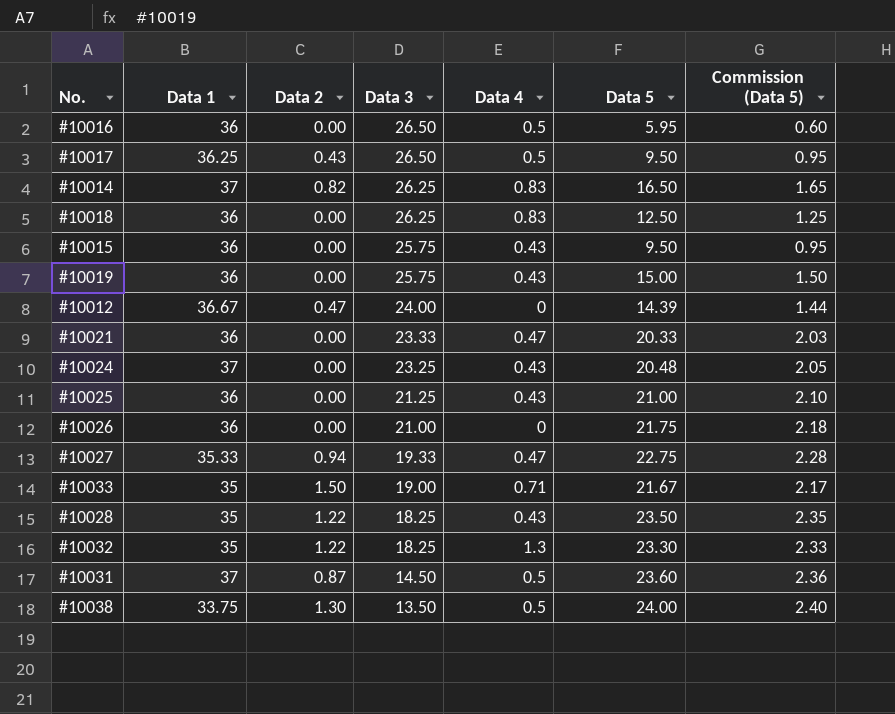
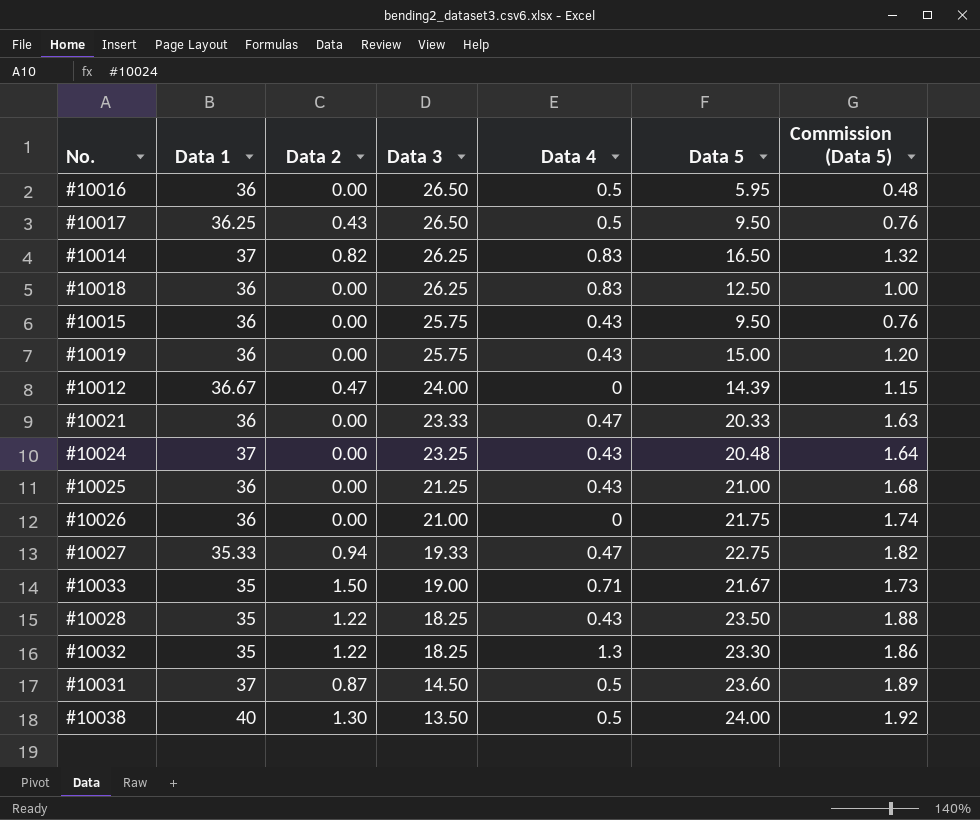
column Commission (Data 5) | formula: [Data 5] * 0.1 -> [Data 5] * 0.08
#10038 | Data 1: 33.75 -> 40

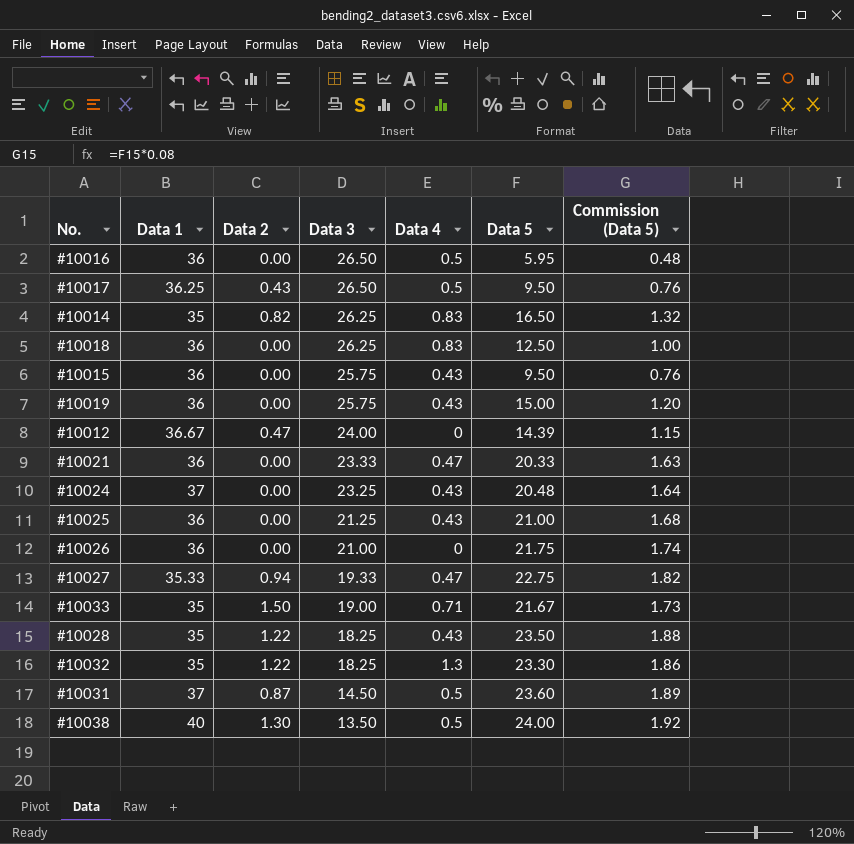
#10014 | Data 1: 37 -> 35

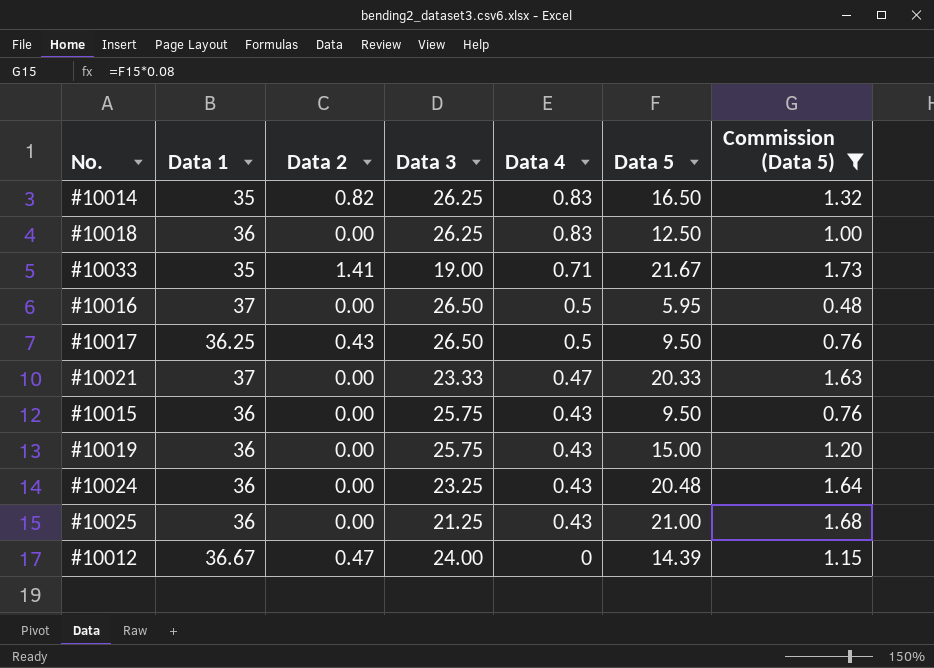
filter: none -> Commission (Data 5) <= 1.73
row order: Data 3 descending -> Data 4 descending
#10033 | Data 2: 1.50 -> 1.41
#10016 | Data 1: 36 -> 37
#10021 | Data 1: 36 -> 37
#10024 | Data 1: 37 -> 36

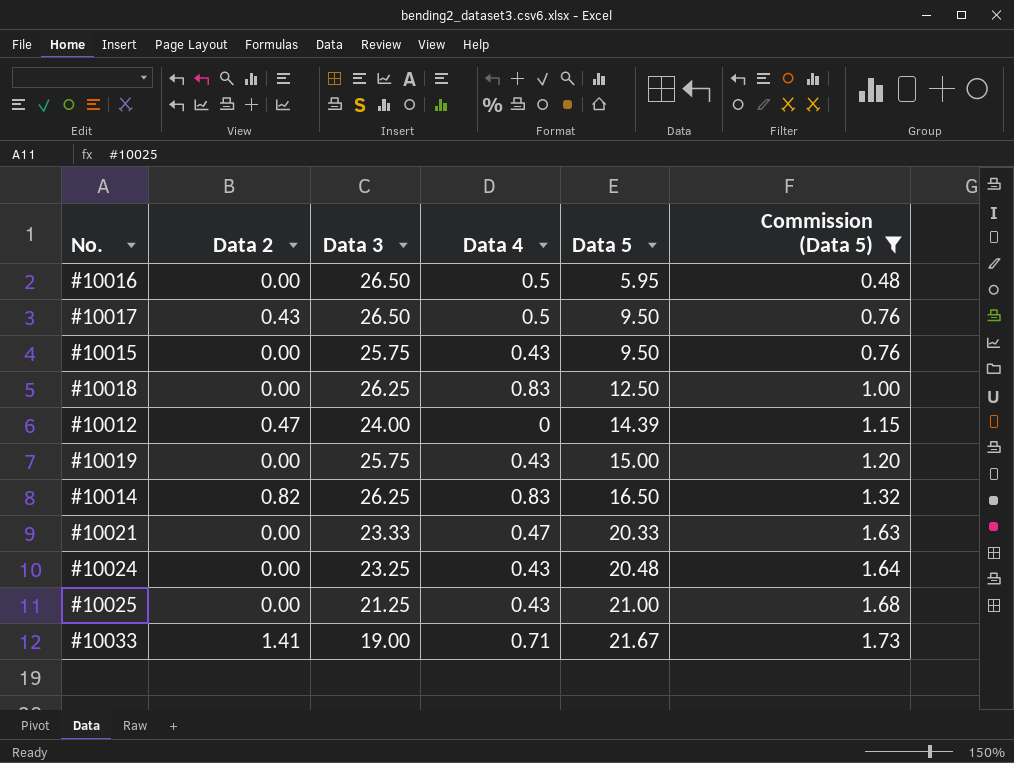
row order: Data 4 descending -> Data 5 ascending
column Data 1 | position: 2 -> none

